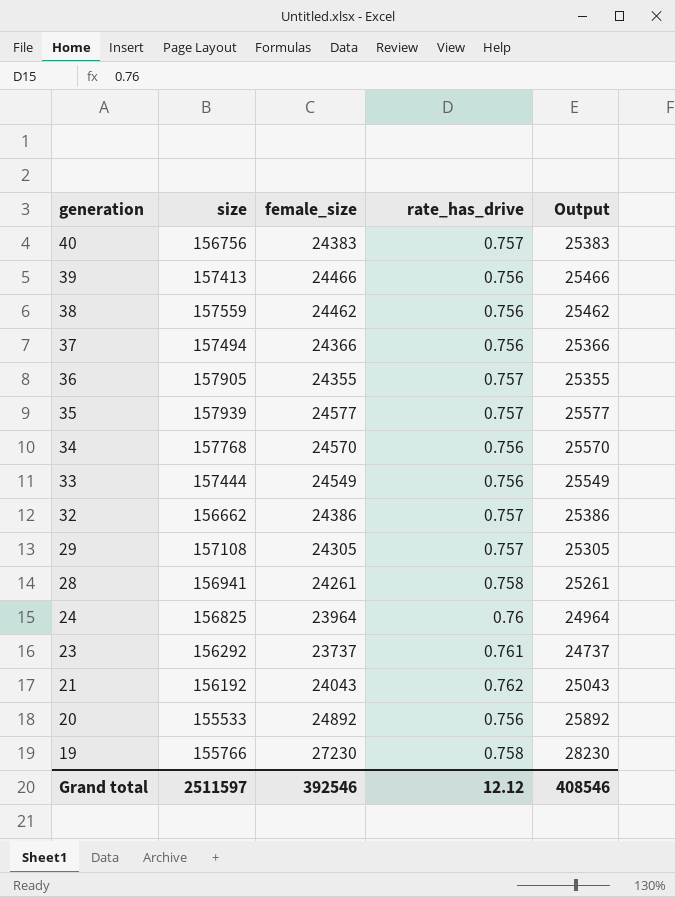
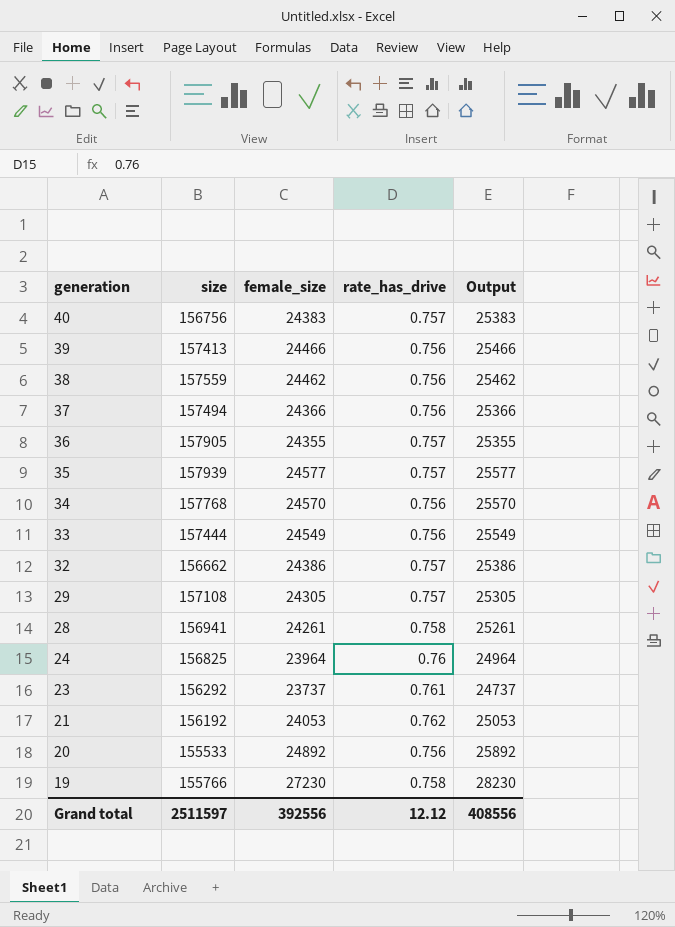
21 | female_size: 24043 -> 24053
21 | Output: 25043 -> 25053
Grand total | female_size: 392546 -> 392556
Grand total | Output: 408546 -> 408556

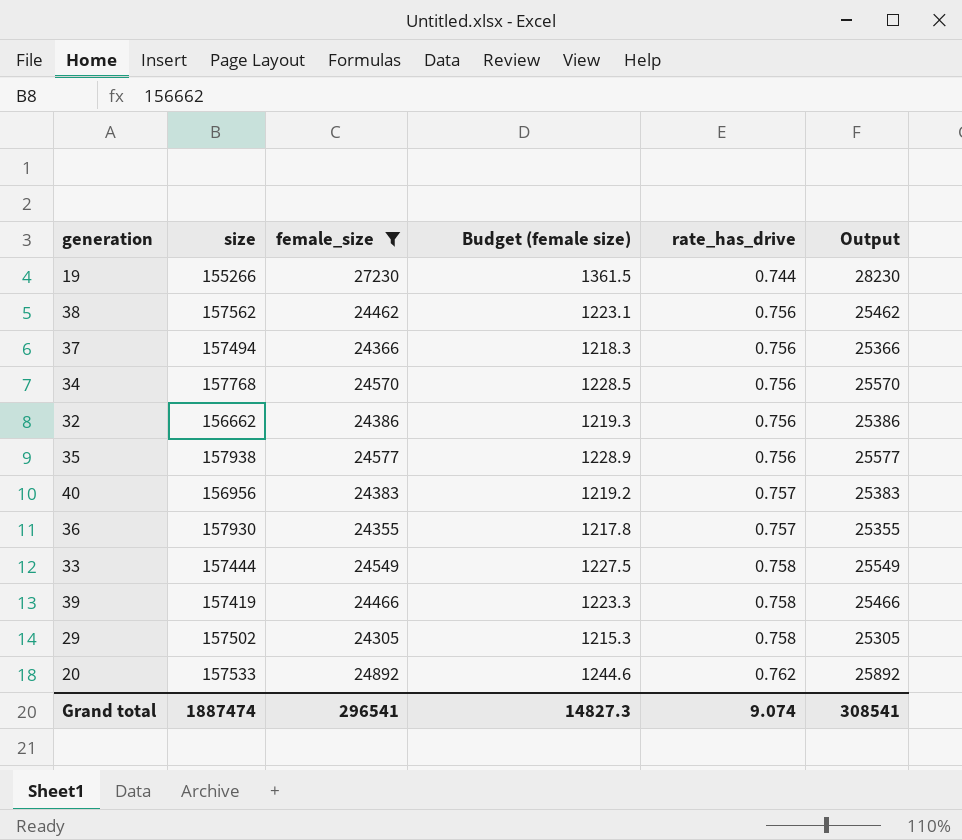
filter: none -> female_size >= 24305
row order: generation descending -> rate_has_drive ascending
column Budget (female size) | formula: none -> [female_size] * 0.05
19 | size: 155766 -> 155266
19 | rate_has_drive: 0.758 -> 0.744
38 | size: 157559 -> 157562
32 | rate_has_drive: 0.757 -> 0.756
35 | size: 157939 -> 157938
35 | rate_has_drive: 0.757 -> 0.756
40 | size: 156756 -> 156956
36 | size: 157905 -> 157930
33 | rate_has_drive: 0.756 -> 0.758
39 | size: 157413 -> 157419
39 | rate_has_drive: 0.756 -> 0.758
29 | size: 157108 -> 157502
29 | rate_has_drive: 0.757 -> 0.758
20 | size: 155533 -> 157533
20 | rate_has_drive: 0.756 -> 0.762
Grand total | size: 2511597 -> 1887474
Grand total | female_size: 392556 -> 296541
Grand total | rate_has_drive: 12.12 -> 9.074
Grand total | Output: 408556 -> 308541

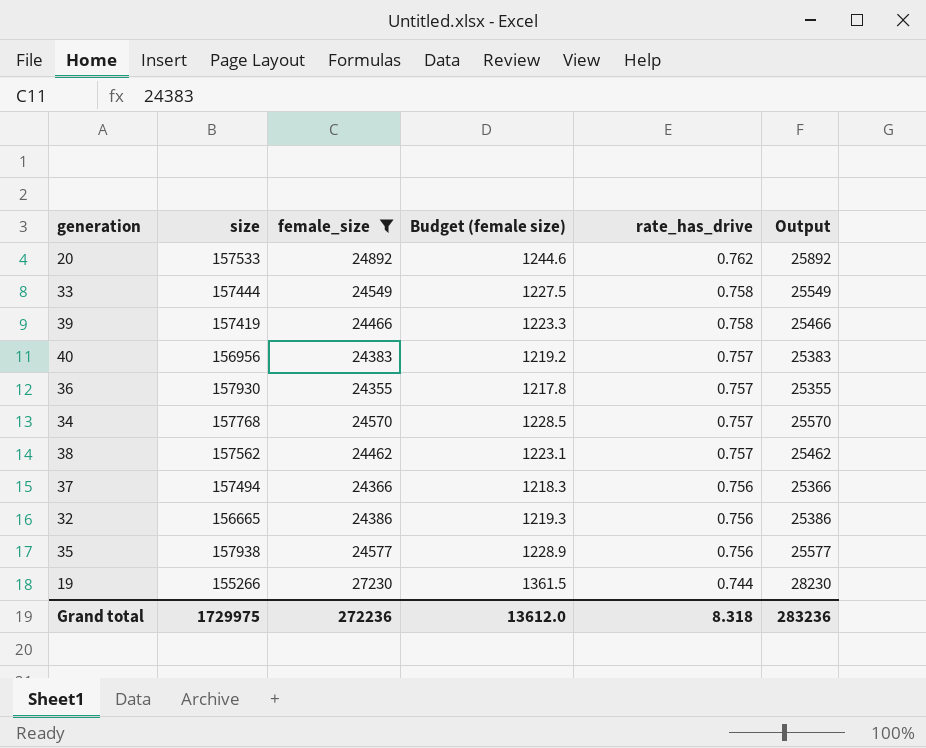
row order: rate_has_drive ascending -> rate_has_drive descending
row 29: 157502 | 24305 | 1215.3 | 0.758 | 25305 -> none
34 | rate_has_drive: 0.756 -> 0.757
38 | rate_has_drive: 0.756 -> 0.757
32 | size: 156662 -> 156665
Grand total | size: 1887474 -> 1729975
Grand total | female_size: 296541 -> 272236
Grand total | Budget (female size): 14827.3 -> 13612.0
Grand total | rate_has_drive: 9.074 -> 8.318
Grand total | Output: 308541 -> 283236

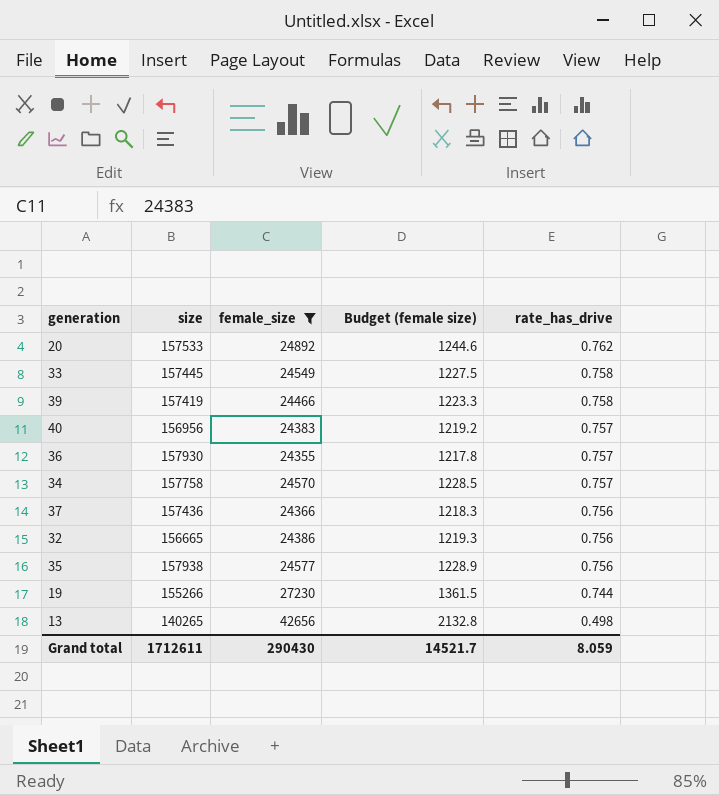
column Output | formula: [female_size] + 1000 -> none
row 38: 157562 | 24462 | 1223.1 | 0.757 | 25462 -> none
33 | size: 157444 -> 157445
34 | size: 157768 -> 157758
37 | size: 157494 -> 157436
row 13: none -> 140265 | 42656 | 2132.8 | 0.498
Grand total | size: 1729975 -> 1712611
Grand total | female_size: 272236 -> 290430
Grand total | Budget (female size): 13612.0 -> 14521.7
Grand total | rate_has_drive: 8.318 -> 8.059

